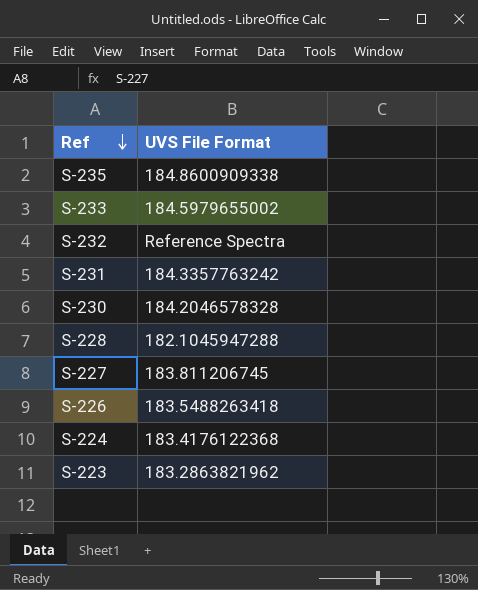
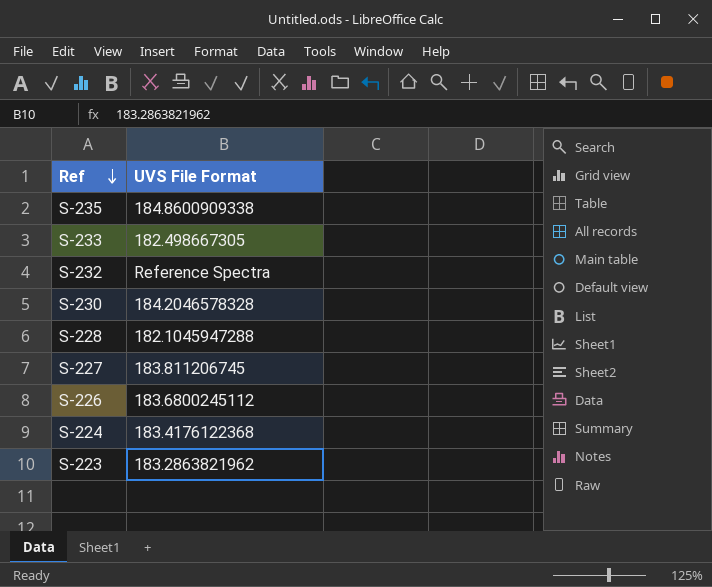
row S-231: 184.3357763242 -> none
S-233 | UVS File Format: 184.5979655002 -> 182.498667305
S-226 | UVS File Format: 183.5488263418 -> 183.6800245112

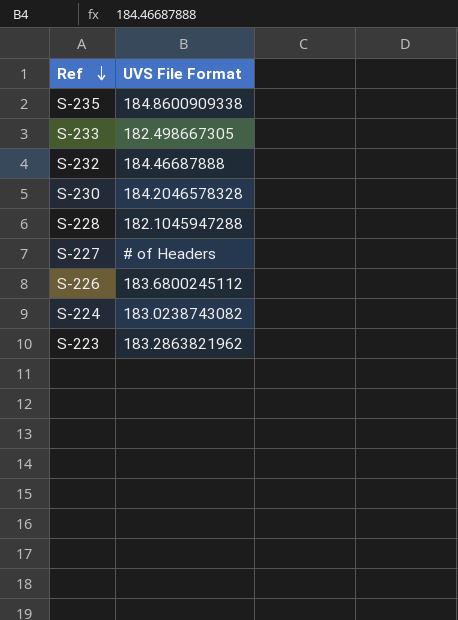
S-232 | UVS File Format: Reference Spectra -> 184.46687888
S-227 | UVS File Format: 183.811206745 -> # of Headers
S-224 | UVS File Format: 183.4176122368 -> 183.0238743082

